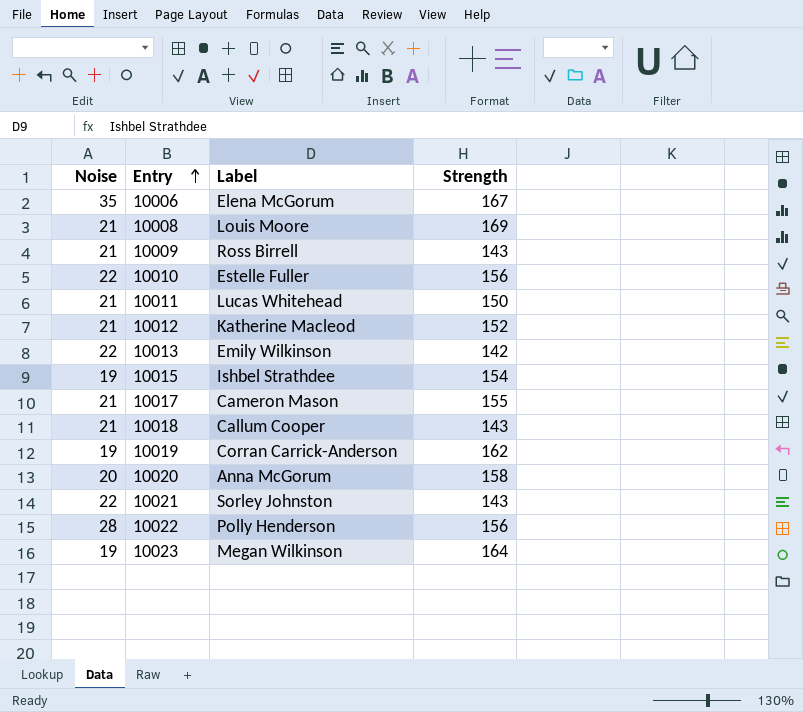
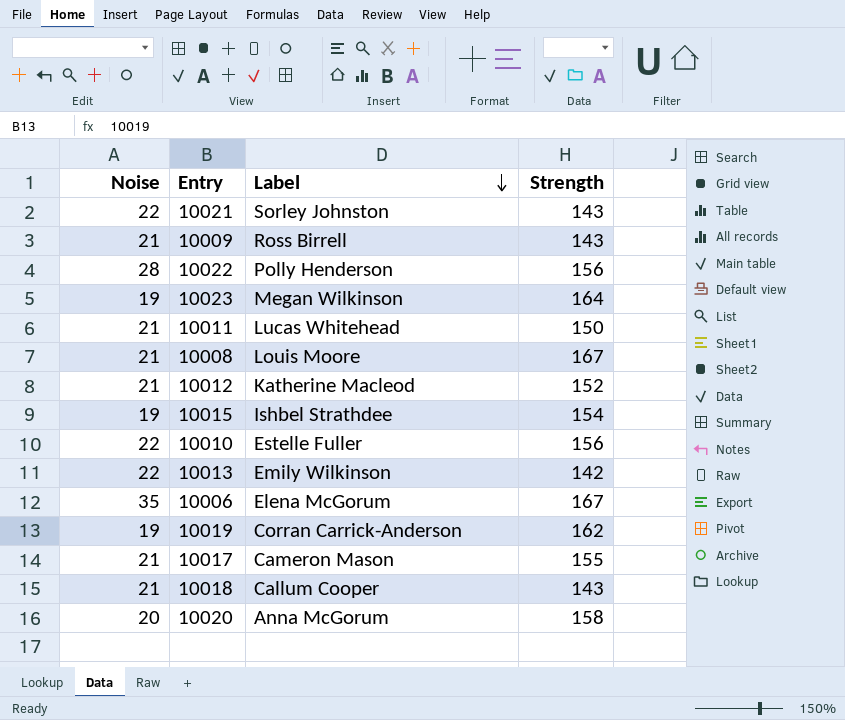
row order: Entry ascending -> Label descending
10008 | Strength: 169 -> 167

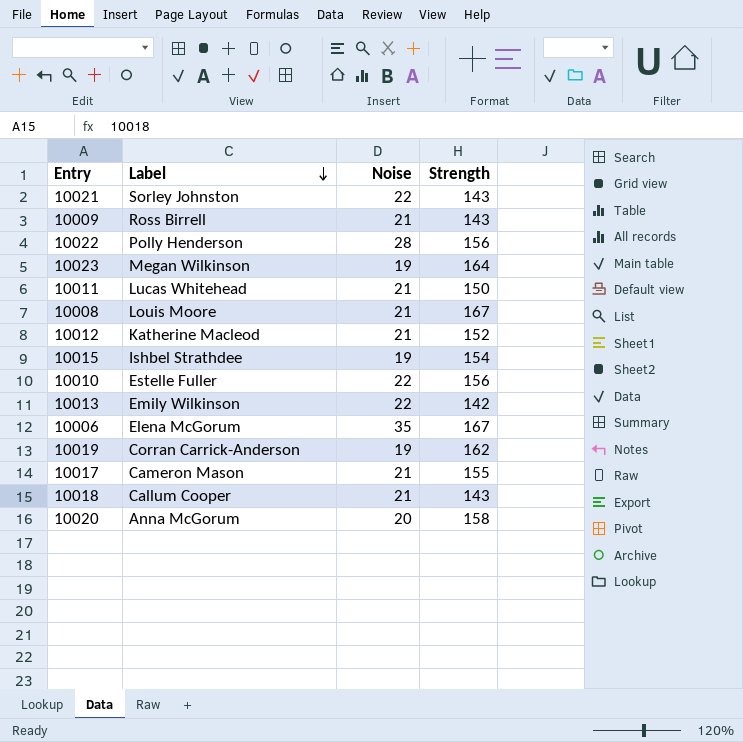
column Noise | position: 1 -> 3

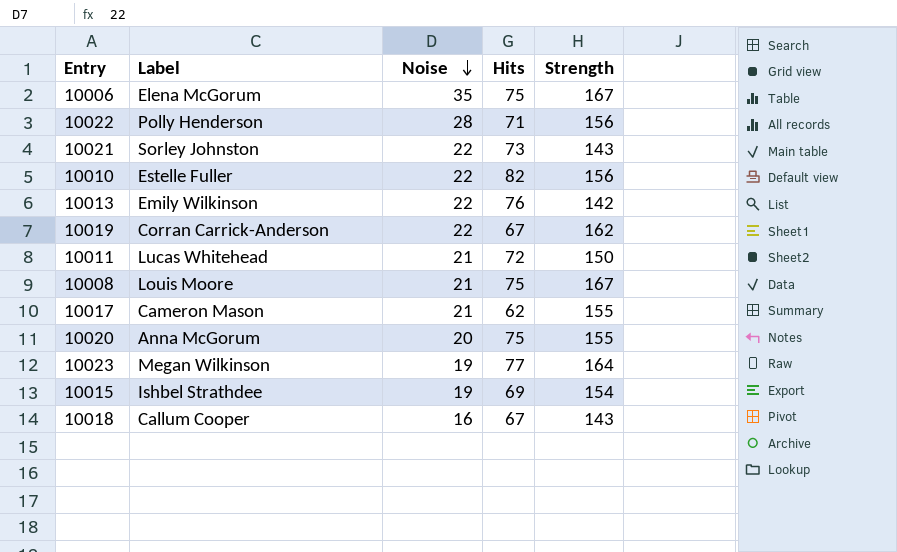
row order: Label descending -> Noise descending
column Hits | position: none -> 4
row 10009: Ross Birrell | 21 | 143 -> none
row 10012: Katherine Macleod | 21 | 152 -> none
10019 | Noise: 19 -> 22
10020 | Strength: 158 -> 155
10018 | Noise: 21 -> 16

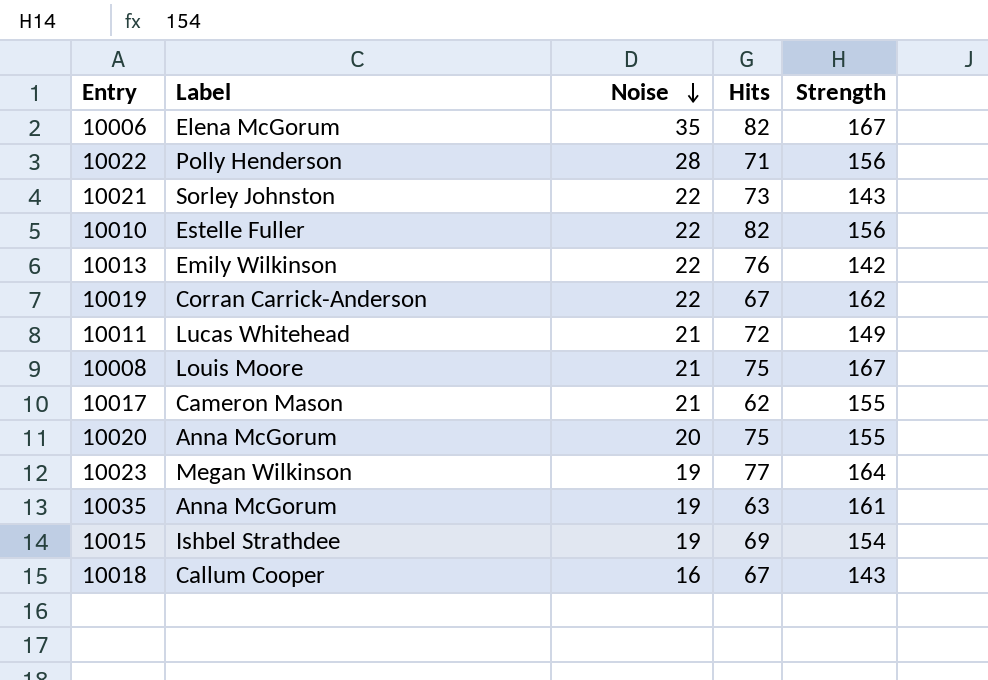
10006 | Hits: 75 -> 82
10011 | Strength: 150 -> 149
row 10035: none -> Anna McGorum | 19 | 63 | 161

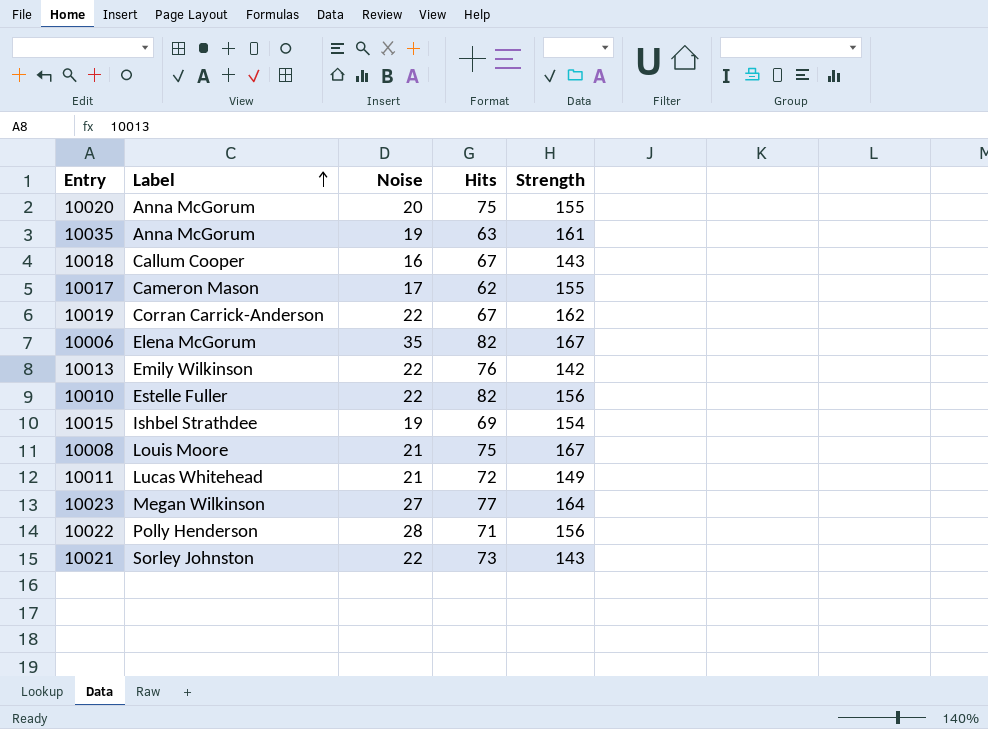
row order: Noise descending -> Label ascending
10017 | Noise: 21 -> 17
10023 | Noise: 19 -> 27

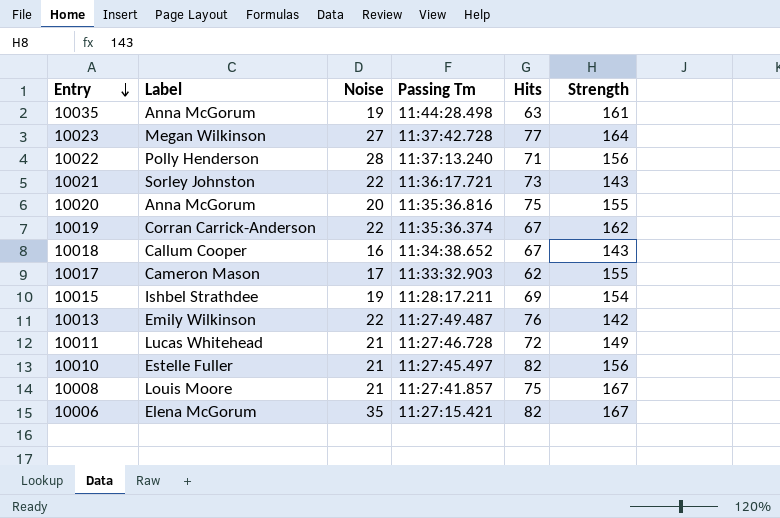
row order: Label ascending -> Entry descending
column Passing Tm | position: none -> 4
10010 | Noise: 22 -> 21

